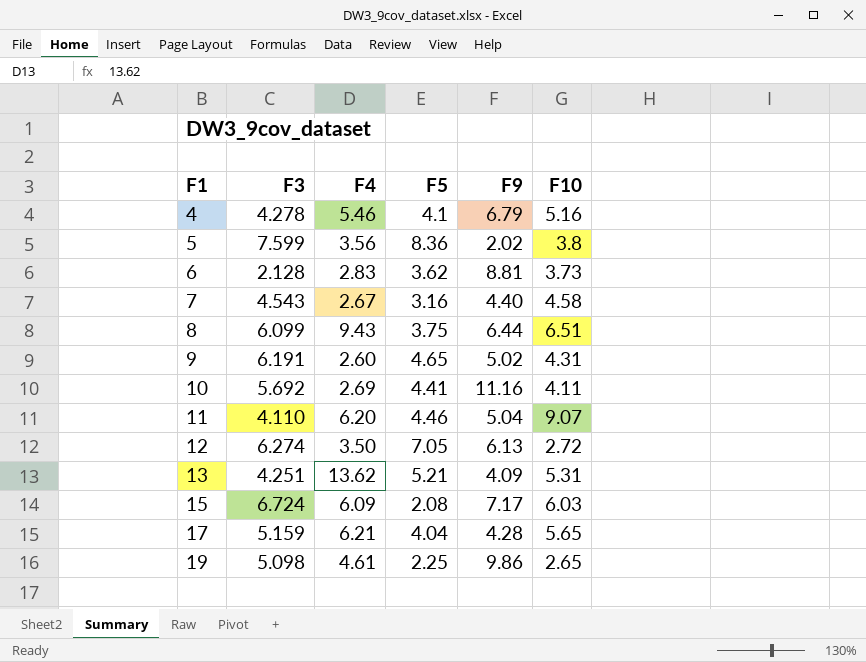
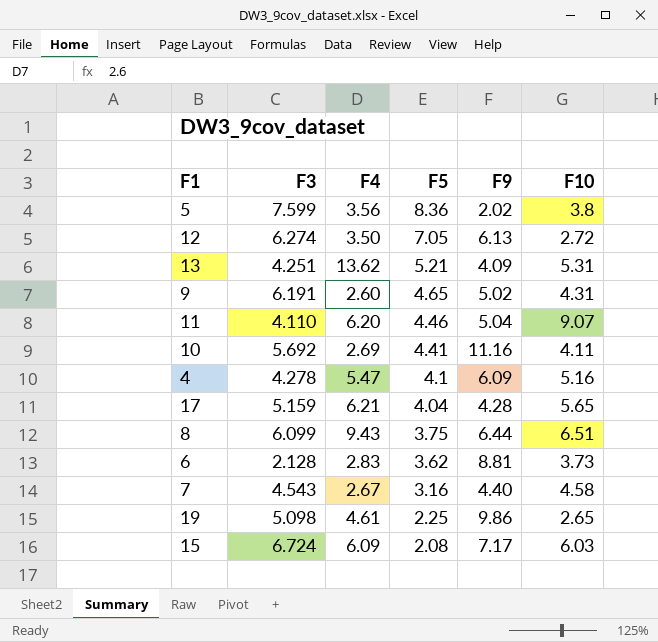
row order: F1 ascending -> F5 descending
4 | F4: 5.46 -> 5.47
4 | F9: 6.79 -> 6.09

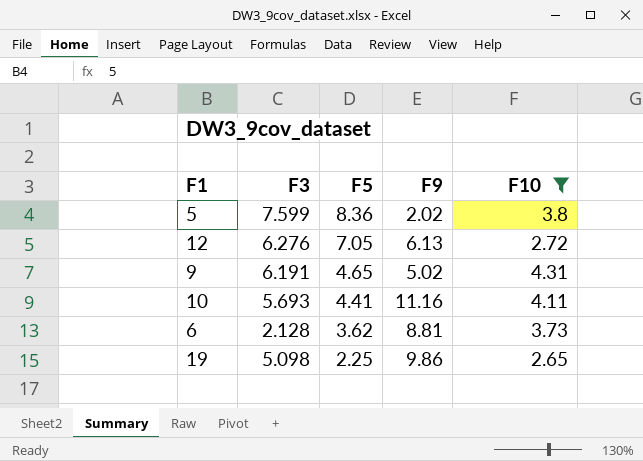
filter: none -> F10 <= 4.31
column F4 | position: 3 -> none
12 | F3: 6.274 -> 6.276
10 | F3: 5.692 -> 5.693

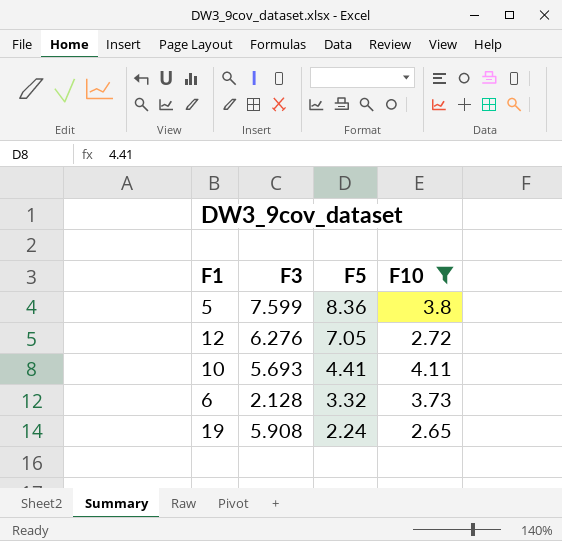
column F9 | position: 4 -> none
row 9: 6.191 | 4.65 | 5.02 | 4.31 -> none
6 | F5: 3.62 -> 3.32
19 | F3: 5.098 -> 5.908
19 | F5: 2.25 -> 2.24

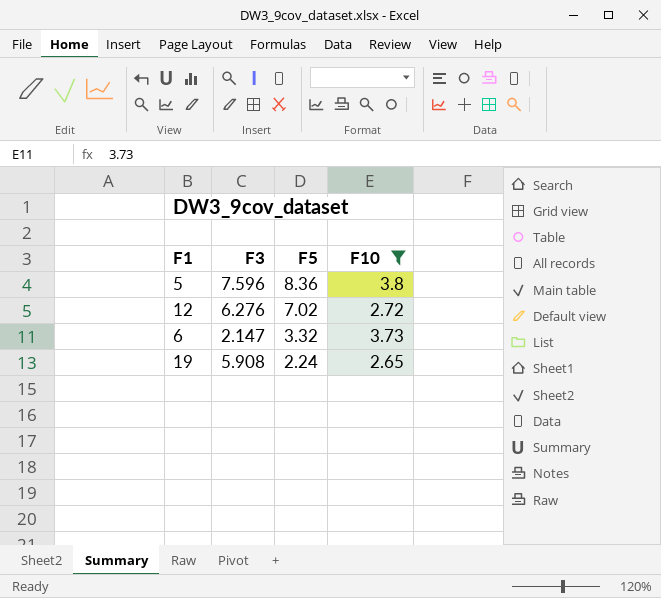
row 10: 5.693 | 4.41 | 4.11 -> none
5 | F3: 7.599 -> 7.596
12 | F5: 7.05 -> 7.02
6 | F3: 2.128 -> 2.147

